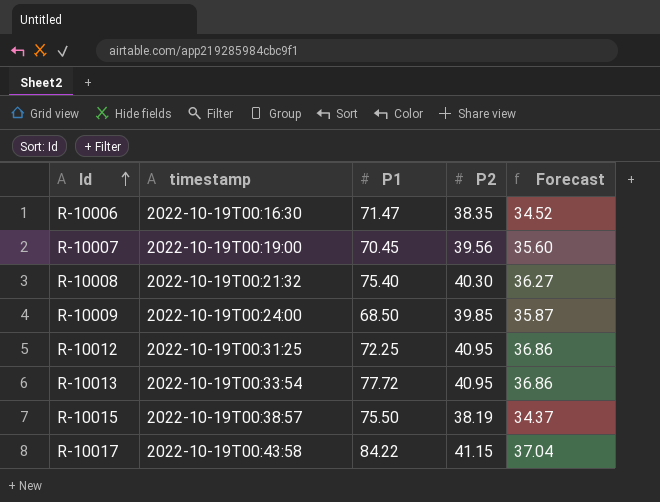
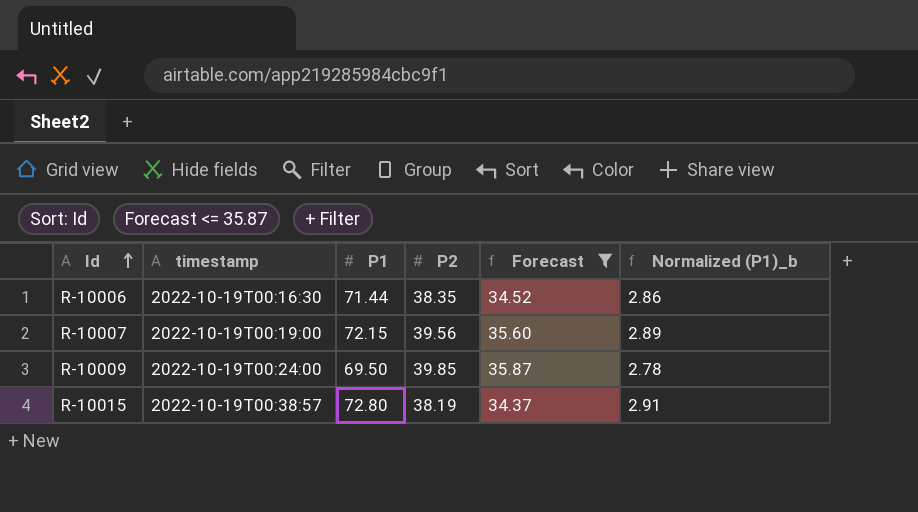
filter: none -> Forecast <= 35.87
column Normalized (P1)_b | formula: none -> [P1] * 0.04
R-10006 | P1: 71.47 -> 71.44
R-10007 | P1: 70.45 -> 72.15
R-10009 | P1: 68.50 -> 69.50
R-10015 | P1: 75.50 -> 72.80

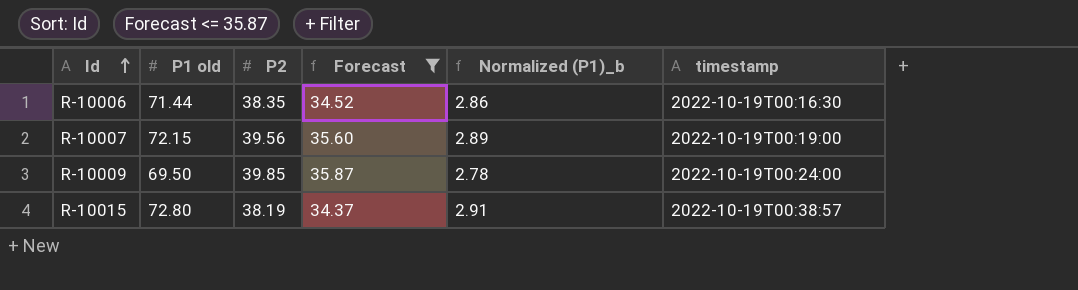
column name: P1 -> P1 old
column timestamp | position: 2 -> 6

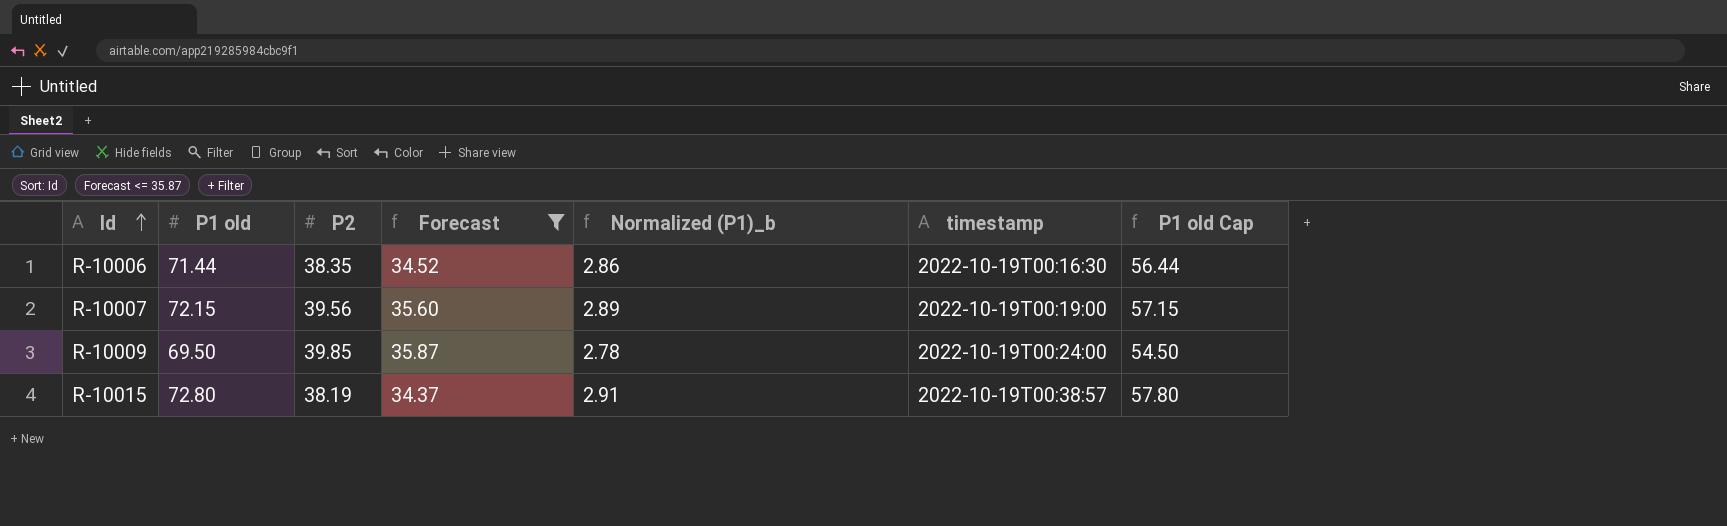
column P1 old Cap | formula: none -> [P1 old] - 15

